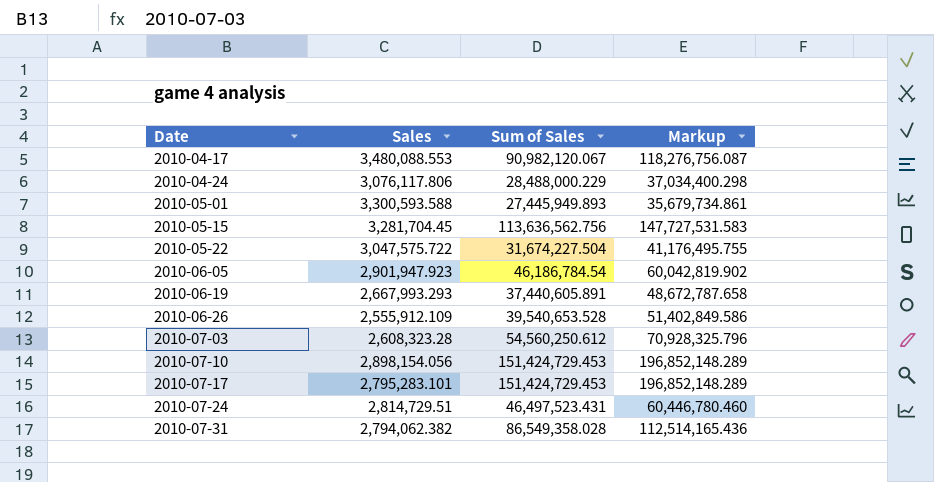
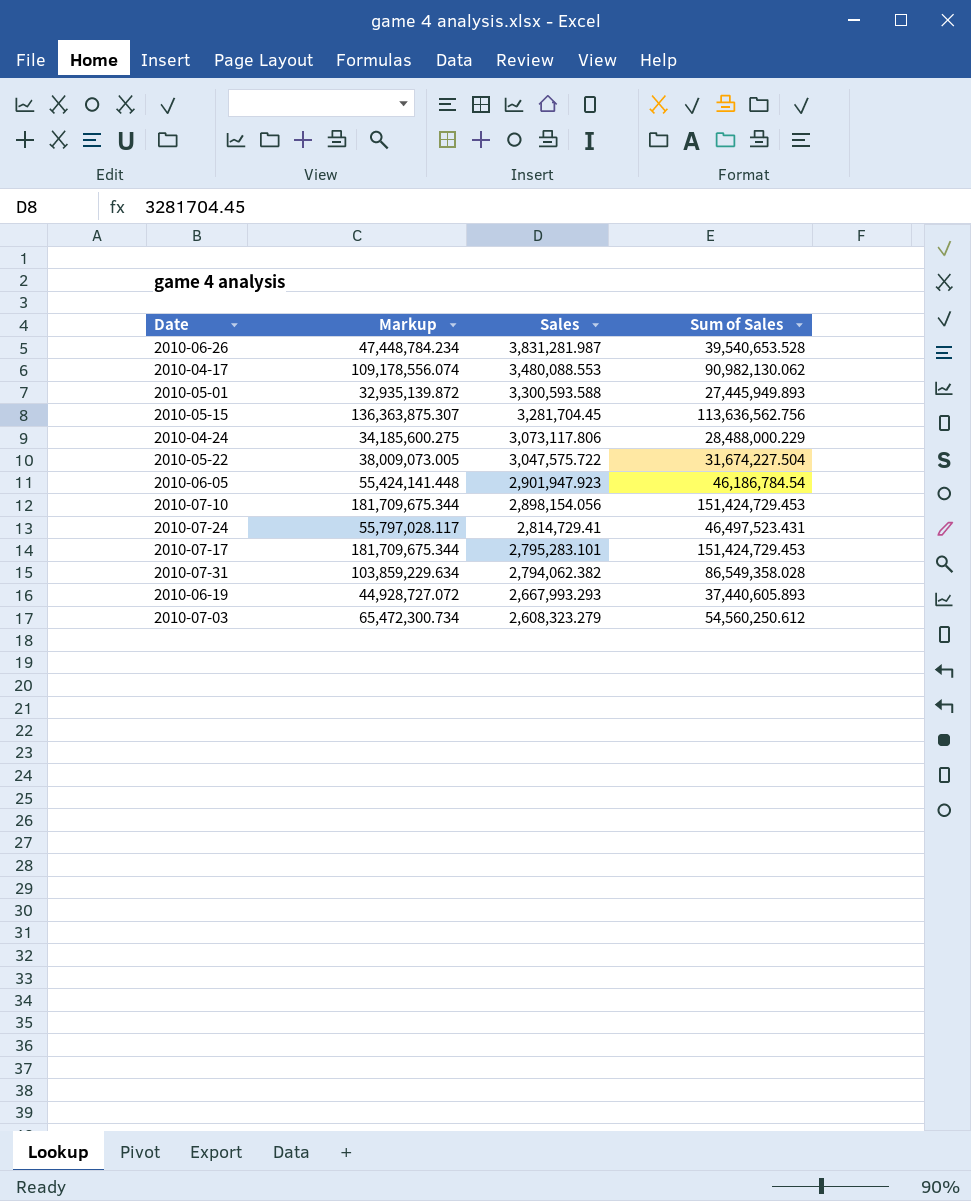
row order: Date ascending -> Sales descending
column Markup | formula: [Sum of Sales] * 1.3 -> [Sum of Sales] * 1.2
column Markup | position: 4 -> 2
2010-06-26 | Sales: 2,555,912.109 -> 3,831,281.987
2010-04-17 | Sum of Sales: 90,982,120.067 -> 90,982,130.062
2010-04-24 | Sales: 3,076,117.806 -> 3,073,117.806
2010-07-24 | Sales: 2,814,729.51 -> 2,814,729.41
2010-06-19 | Sum of Sales: 37,440,605.891 -> 37,440,605.893
2010-07-03 | Sales: 2,608,323.28 -> 2,608,323.279

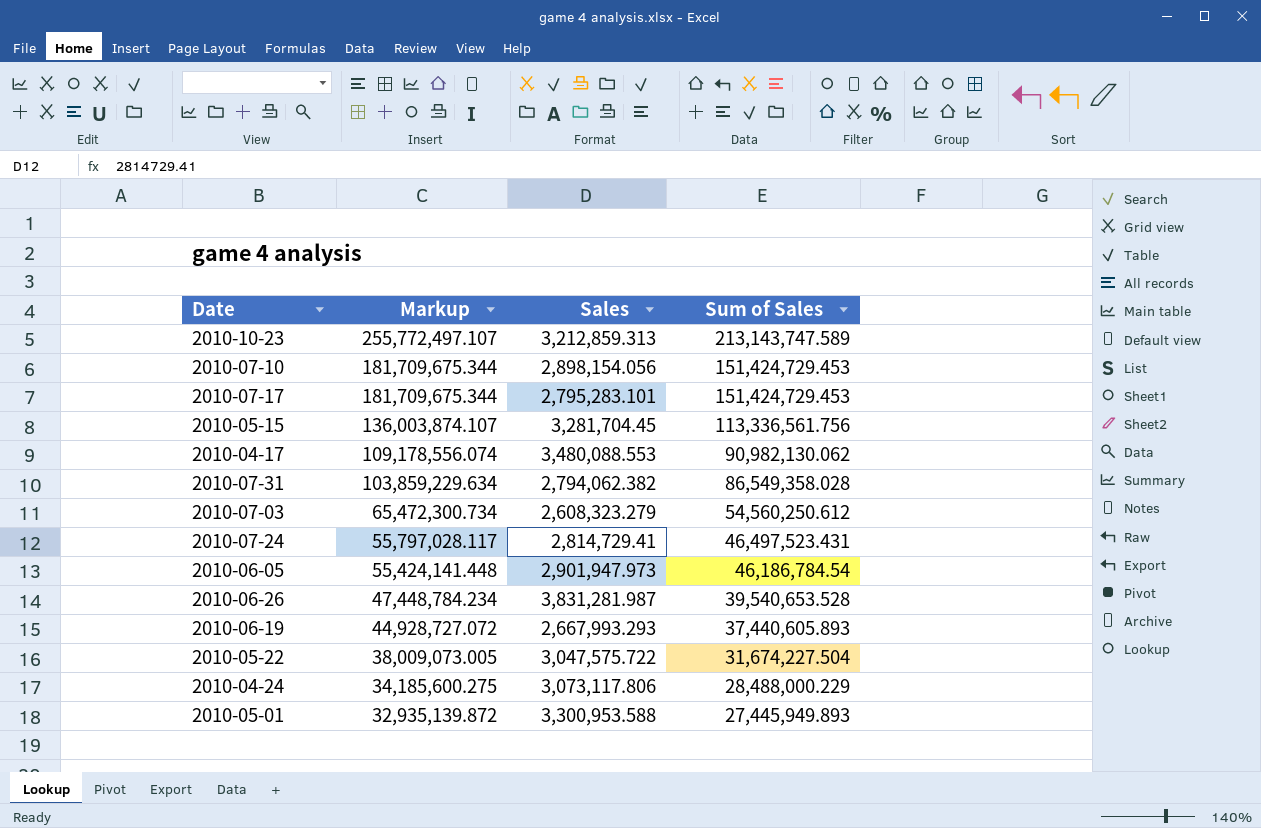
row order: Sales descending -> Markup descending
row 2010-10-23: none -> 255,772,497.107 | 3,212,859.313 | 213,143,747.589
2010-05-15 | Markup: 136,363,875.307 -> 136,003,874.107
2010-05-15 | Sum of Sales: 113,636,562.756 -> 113,336,561.756
2010-06-05 | Sales: 2,901,947.923 -> 2,901,947.973
2010-05-01 | Sales: 3,300,593.588 -> 3,300,953.588

